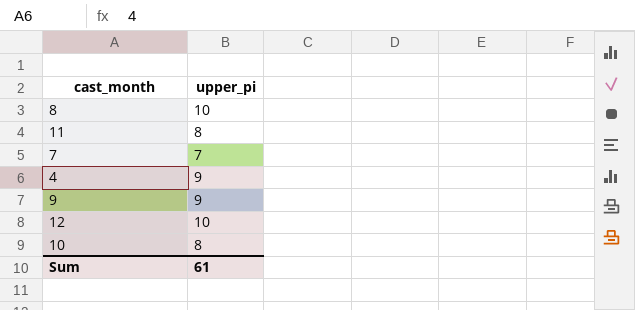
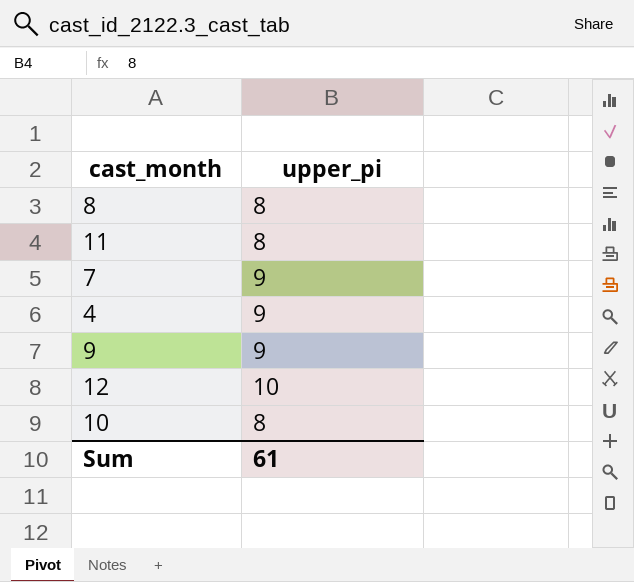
8 | upper_pi: 10 -> 8
7 | upper_pi: 7 -> 9

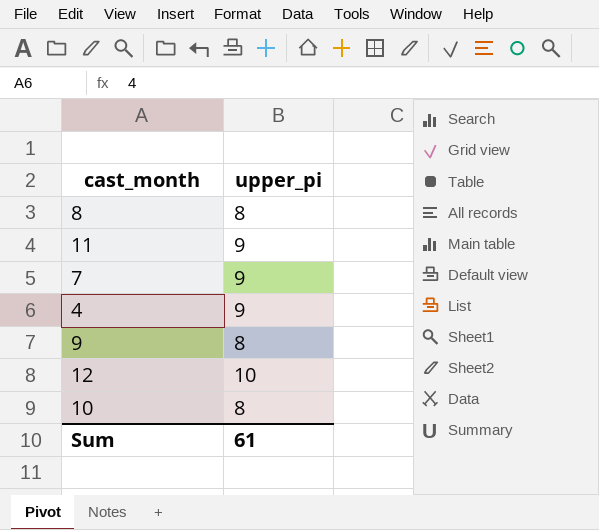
11 | upper_pi: 8 -> 9
9 | upper_pi: 9 -> 8

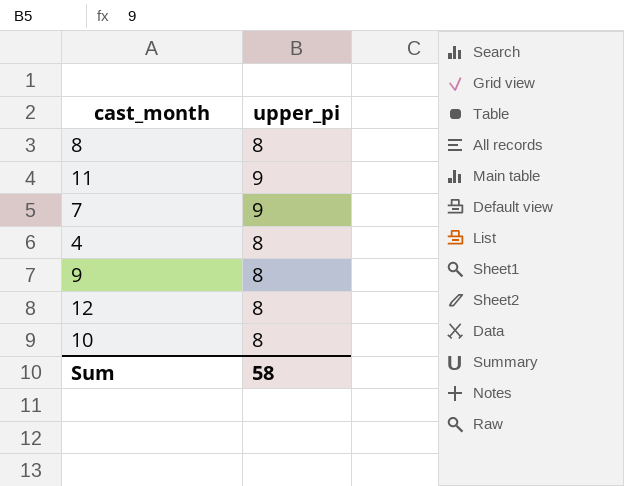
4 | upper_pi: 9 -> 8
12 | upper_pi: 10 -> 8
Sum | upper_pi: 61 -> 58

